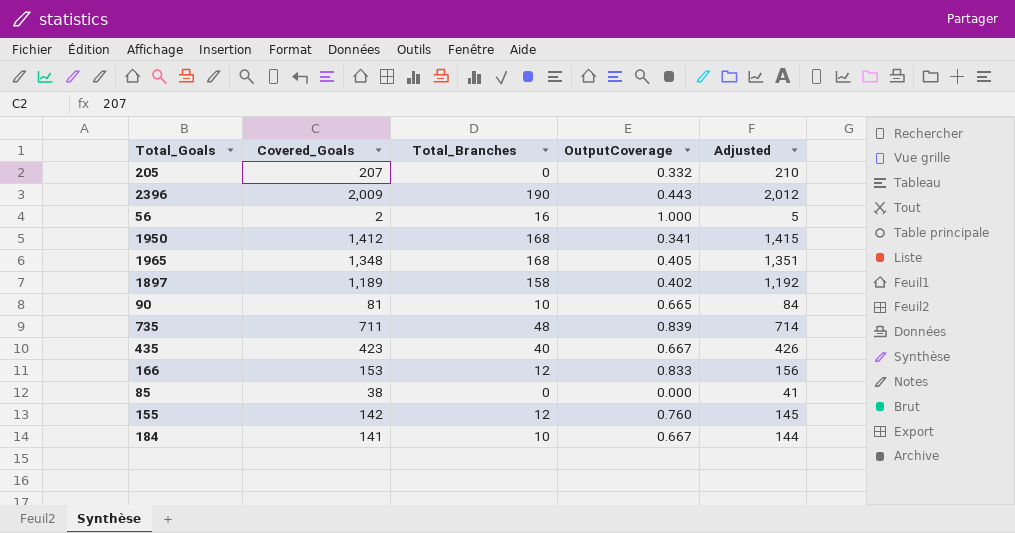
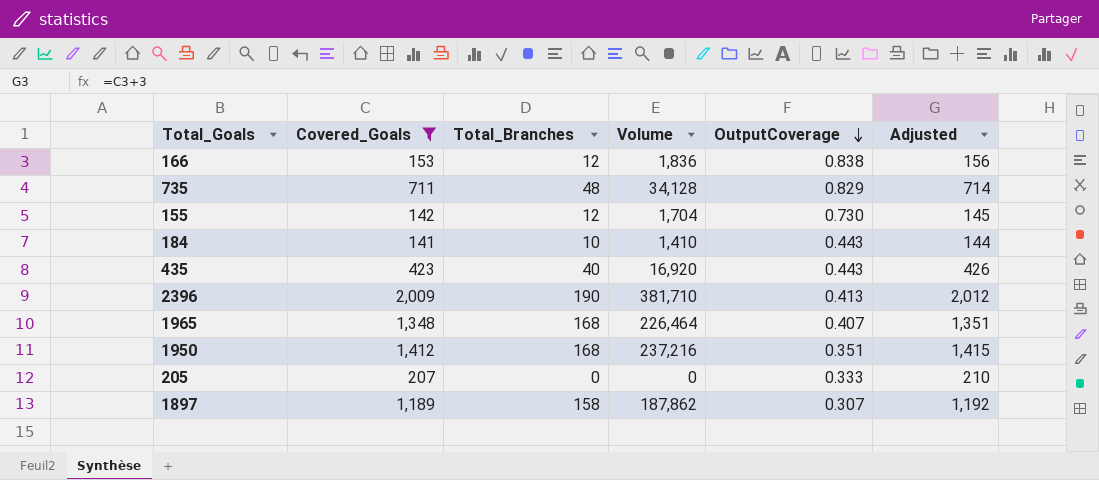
filter: none -> Covered_Goals >= 141
row order: none -> OutputCoverage descending
column Volume | formula: none -> [Covered_Goals] * [Total_Branches]
166 | OutputCoverage: 0.833 -> 0.838
735 | OutputCoverage: 0.839 -> 0.829
155 | OutputCoverage: 0.760 -> 0.730
184 | OutputCoverage: 0.667 -> 0.443
435 | OutputCoverage: 0.667 -> 0.443
2396 | OutputCoverage: 0.443 -> 0.413
1965 | OutputCoverage: 0.405 -> 0.407
1950 | OutputCoverage: 0.341 -> 0.351
205 | OutputCoverage: 0.332 -> 0.333
1897 | OutputCoverage: 0.402 -> 0.307

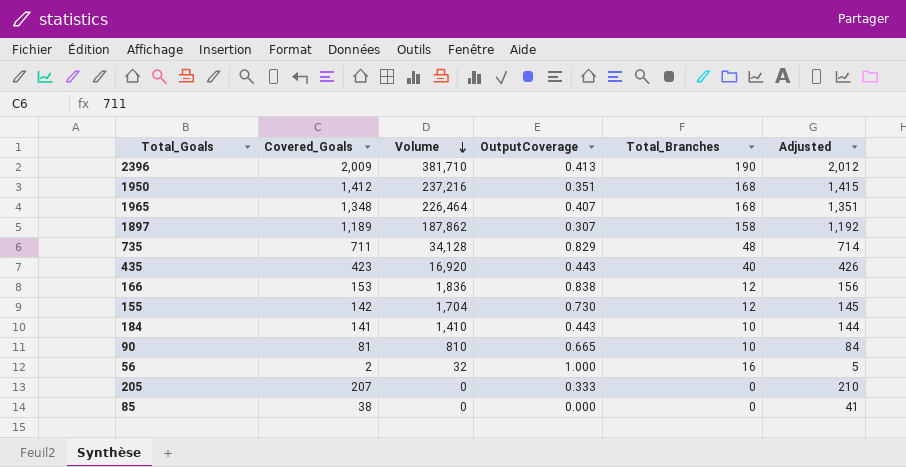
filter: Covered_Goals >= 141 -> none
row order: OutputCoverage descending -> Volume descending
column Total_Branches | position: 3 -> 5

